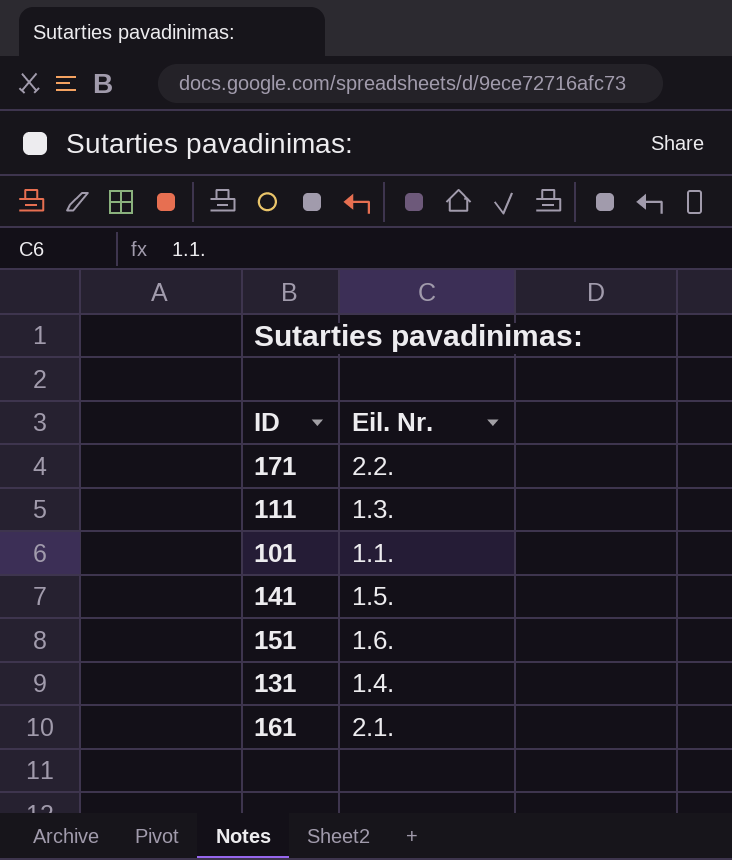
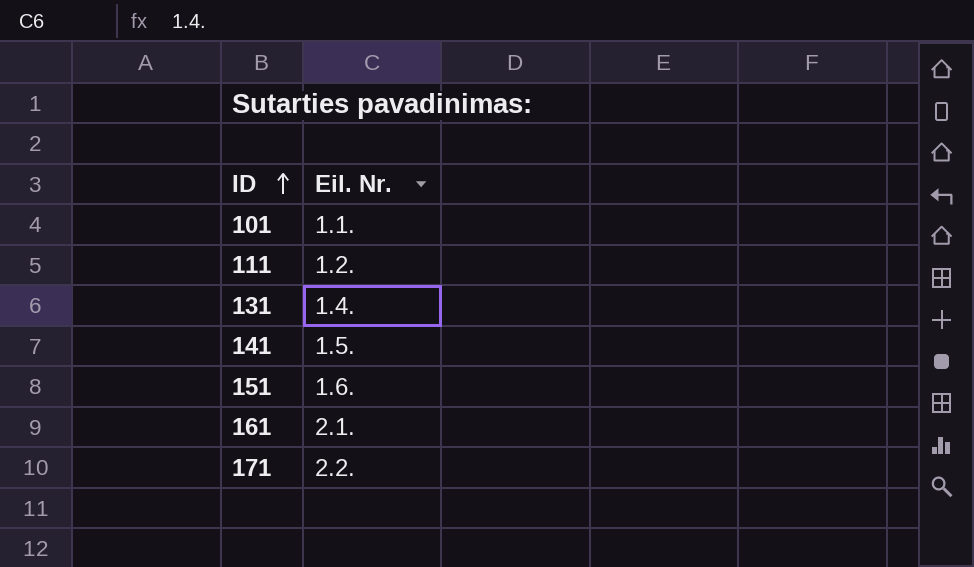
row order: none -> ID ascending
111 | Eil. Nr.: 1.3. -> 1.2.

